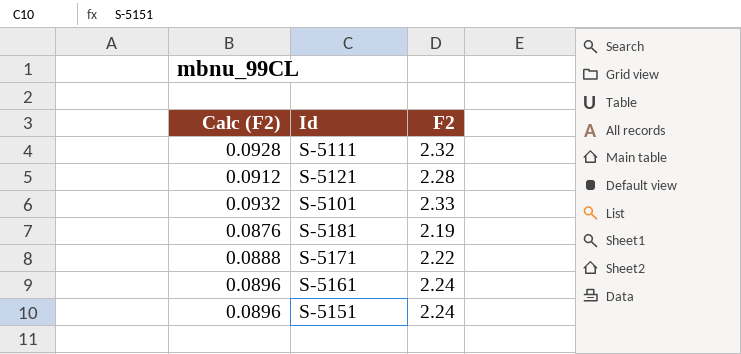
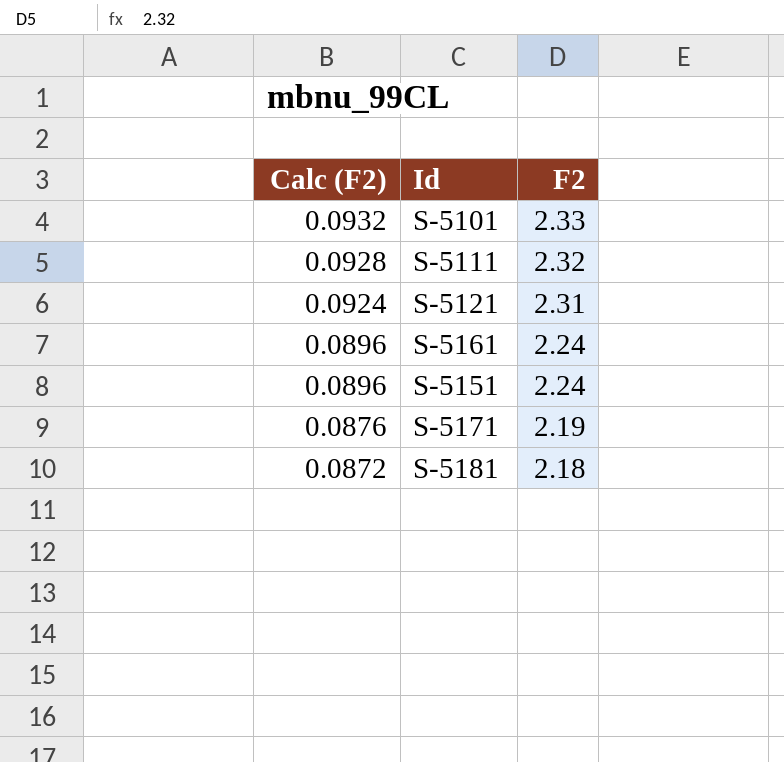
row order: none -> Calc (F2) descending
S-5121 | Calc (F2): 0.0912 -> 0.0924
S-5121 | F2: 2.28 -> 2.31
S-5171 | Calc (F2): 0.0888 -> 0.0876
S-5171 | F2: 2.22 -> 2.19
S-5181 | Calc (F2): 0.0876 -> 0.0872
S-5181 | F2: 2.19 -> 2.18

